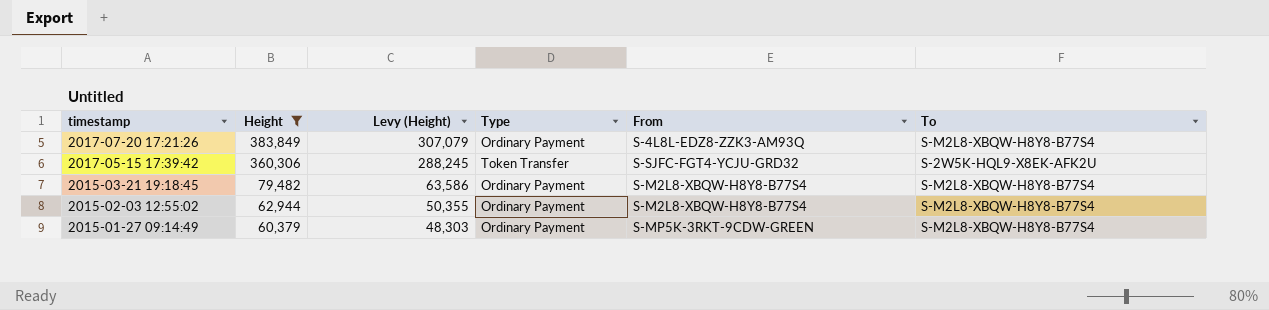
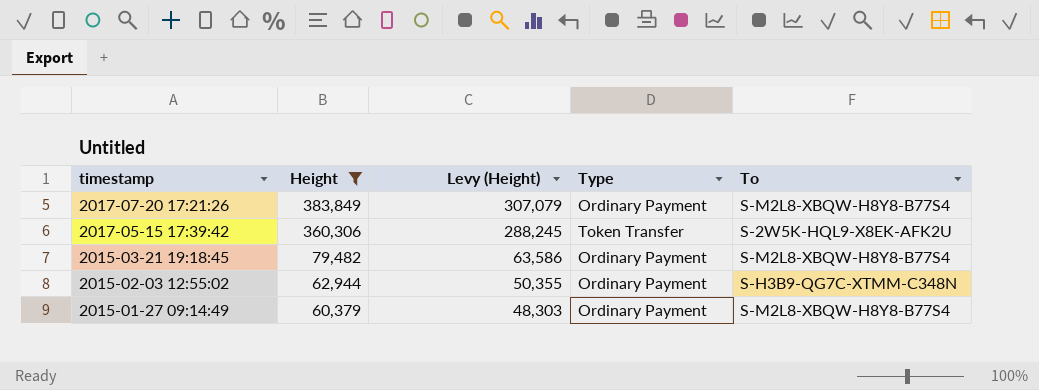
column From | position: 5 -> none
2015-02-03 12:55:02 | To: S-M2L8-XBQW-H8Y8-B77S4 -> S-H3B9-QG7C-XTMM-C348N

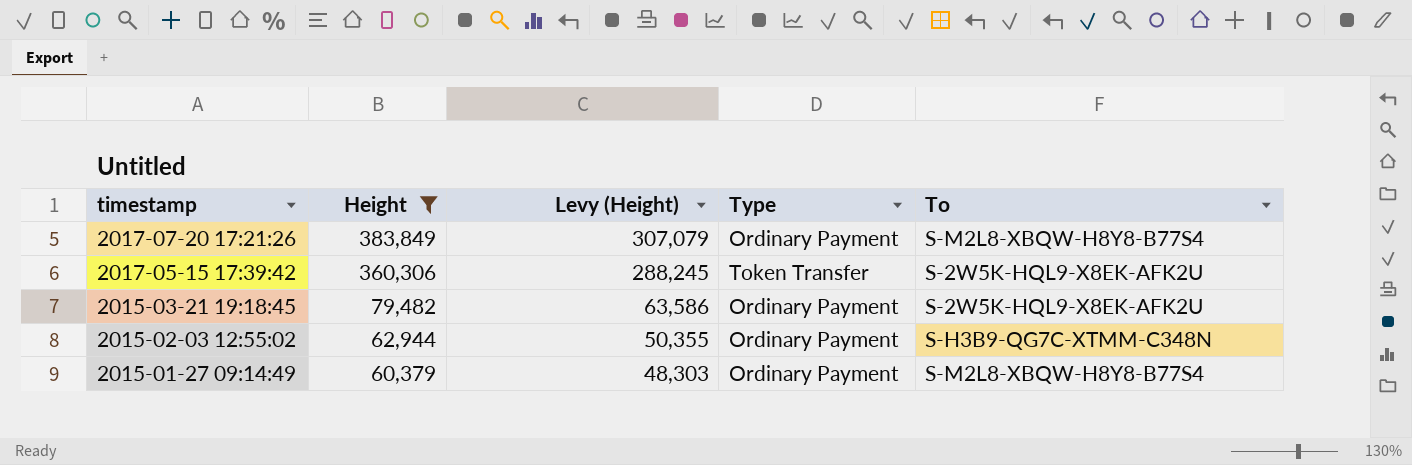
2015-03-21 19:18:45 | To: S-M2L8-XBQW-H8Y8-B77S4 -> S-2W5K-HQL9-X8EK-AFK2U

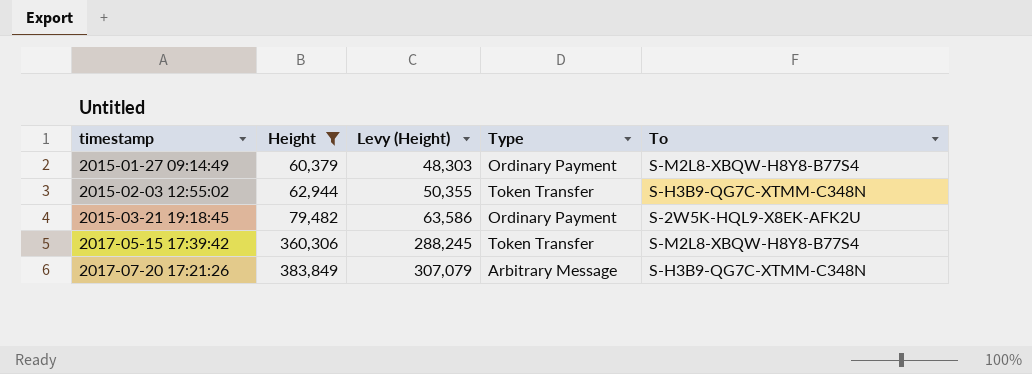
row order: timestamp descending -> timestamp ascending
2015-02-03 12:55:02 | Type: Ordinary Payment -> Token Transfer
2017-05-15 17:39:42 | To: S-2W5K-HQL9-X8EK-AFK2U -> S-M2L8-XBQW-H8Y8-B77S4
2017-07-20 17:21:26 | Type: Ordinary Payment -> Arbitrary Message
2017-07-20 17:21:26 | To: S-M2L8-XBQW-H8Y8-B77S4 -> S-H3B9-QG7C-XTMM-C348N

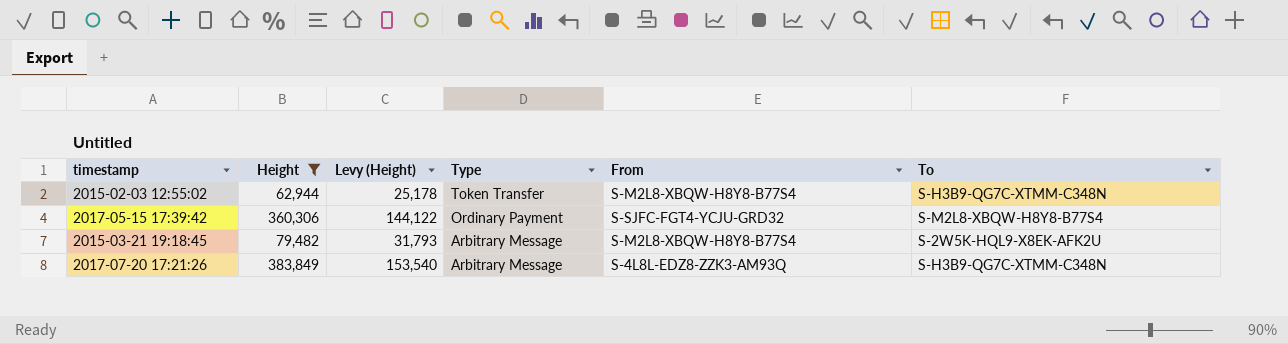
row order: timestamp ascending -> Type descending
column Levy (Height) | formula: [Height] * 0.8 -> [Height] * 0.4
column From | position: none -> 5
row 2015-01-27 09:14:49: 60,379 | 48,303 | Ordinary Payment | S-M2L8-XBQW-H8Y8-B77S4 -> none
2017-05-15 17:39:42 | Type: Token Transfer -> Ordinary Payment
2015-03-21 19:18:45 | Type: Ordinary Payment -> Arbitrary Message

